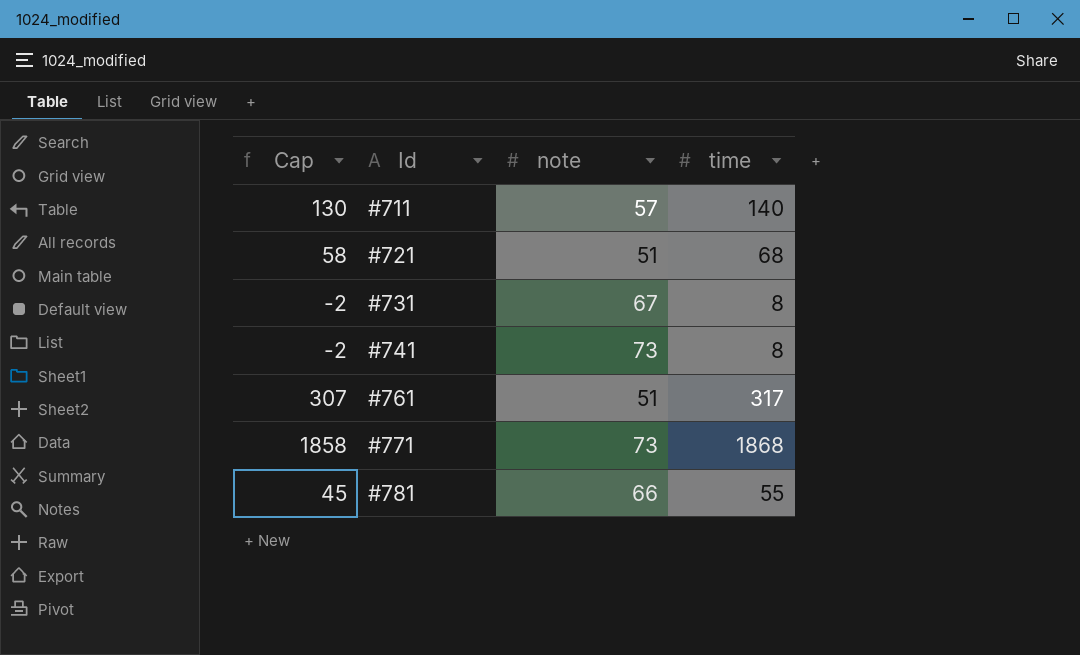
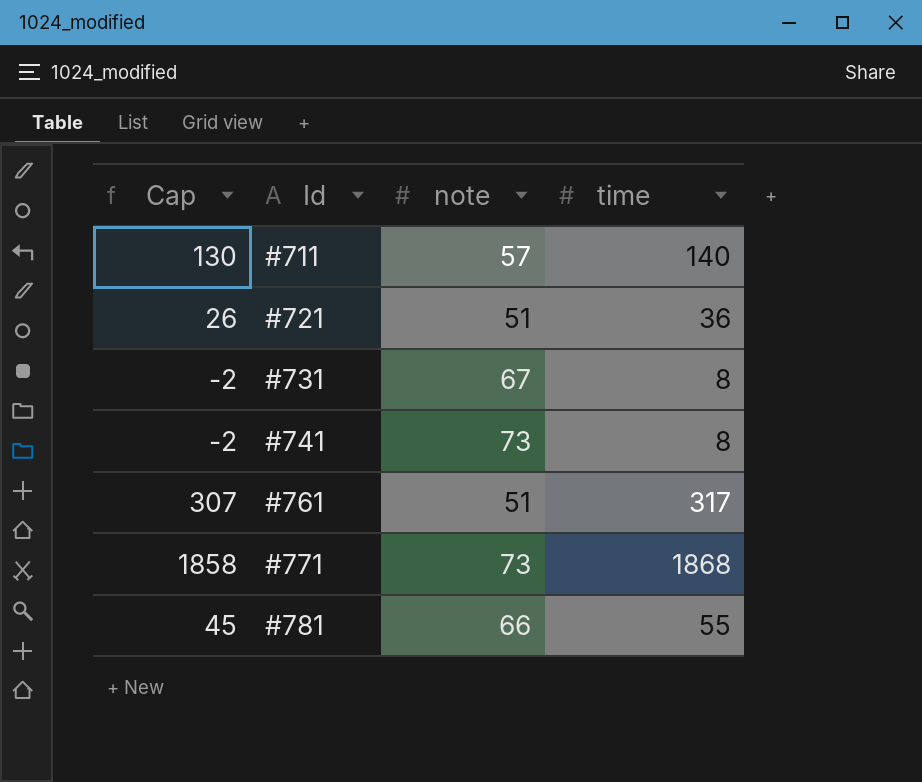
#721 | Cap: 58 -> 26
#721 | time: 68 -> 36

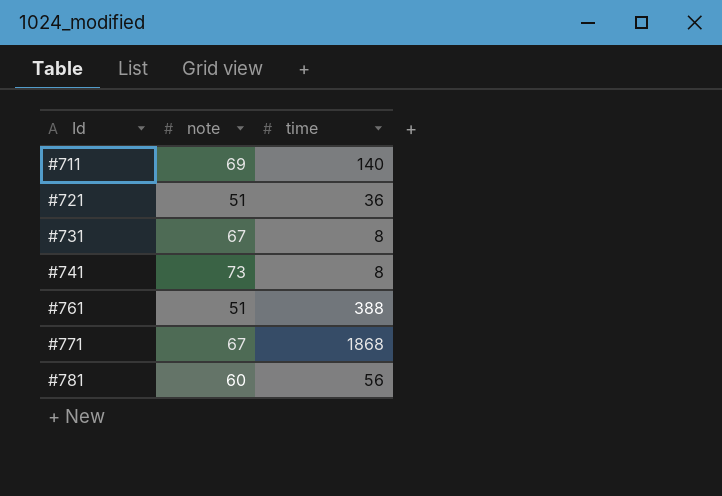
column Cap | formula: [time] - 10 -> none
#711 | note: 57 -> 69
#761 | time: 317 -> 388
#771 | note: 73 -> 67
#781 | note: 66 -> 60
#781 | time: 55 -> 56

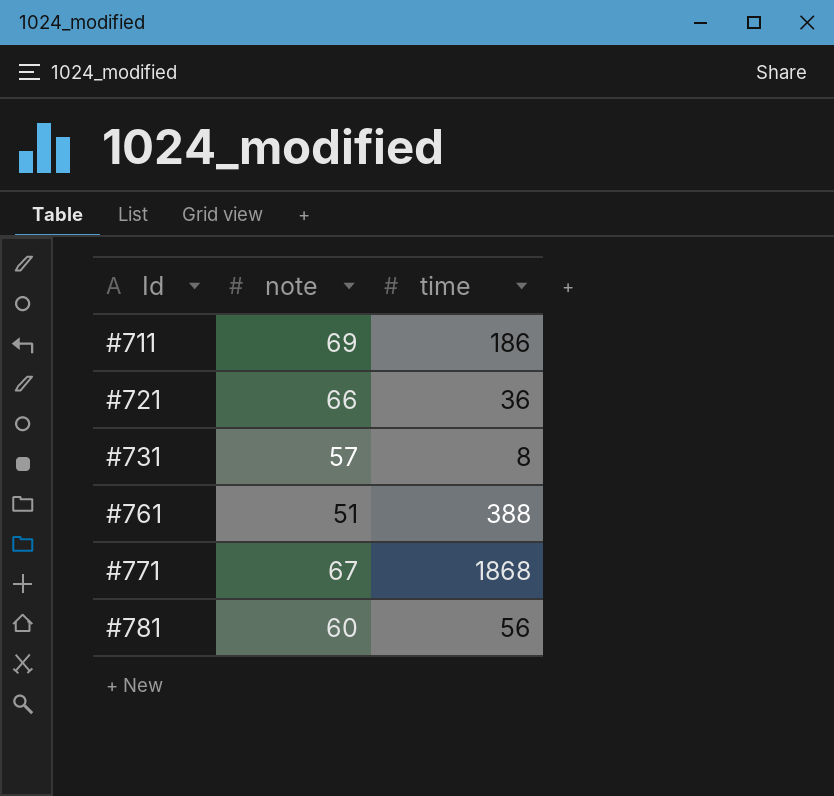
row #741: 73 | 8 -> none
#711 | time: 140 -> 186
#721 | note: 51 -> 66
#731 | note: 67 -> 57

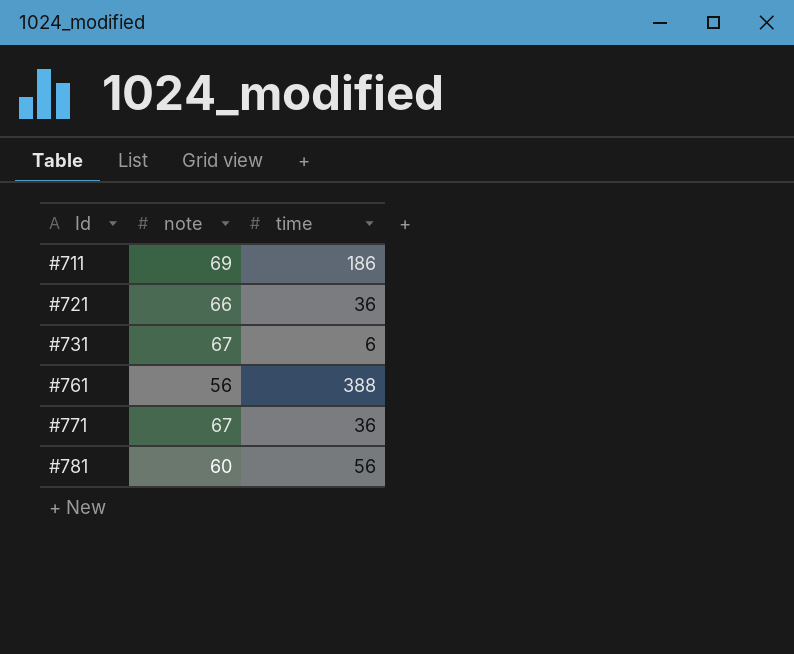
#731 | note: 57 -> 67
#731 | time: 8 -> 6
#761 | note: 51 -> 56
#771 | time: 1868 -> 36

